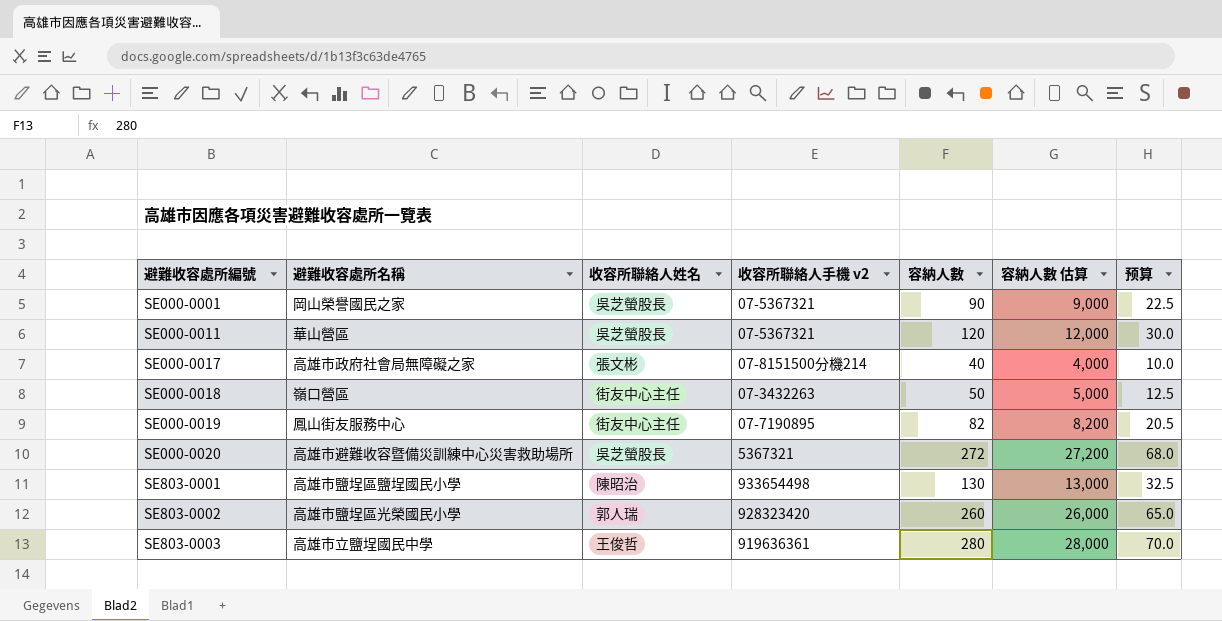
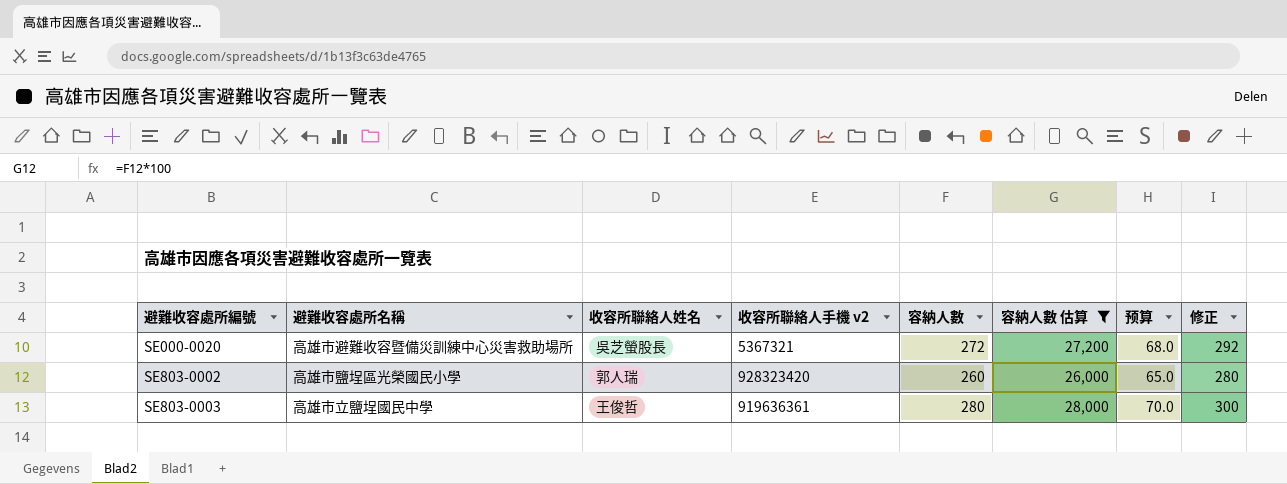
filter: none -> 容納人數 估算 >= 26,000
column 修正 | formula: none -> [容納人數] + 20

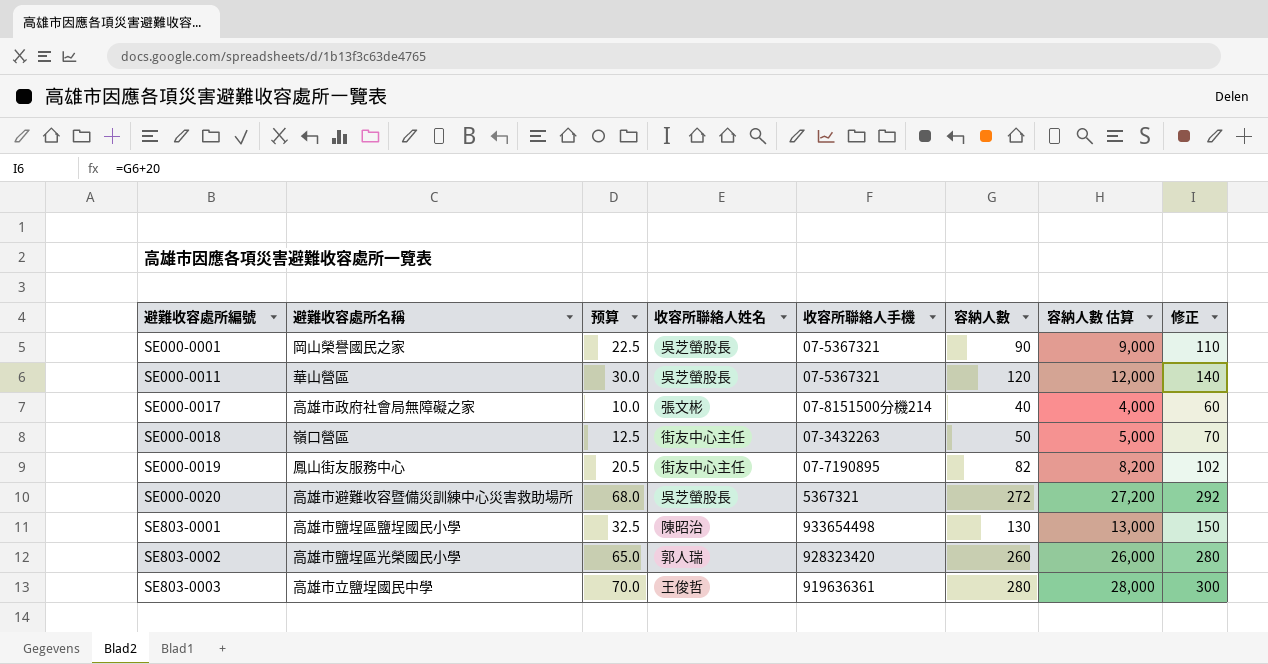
filter: 容納人數 估算 >= 26,000 -> none
column 预算 | position: 7 -> 3
column name: 收容所聯絡人手機 v2 -> 收容所聯絡人手機

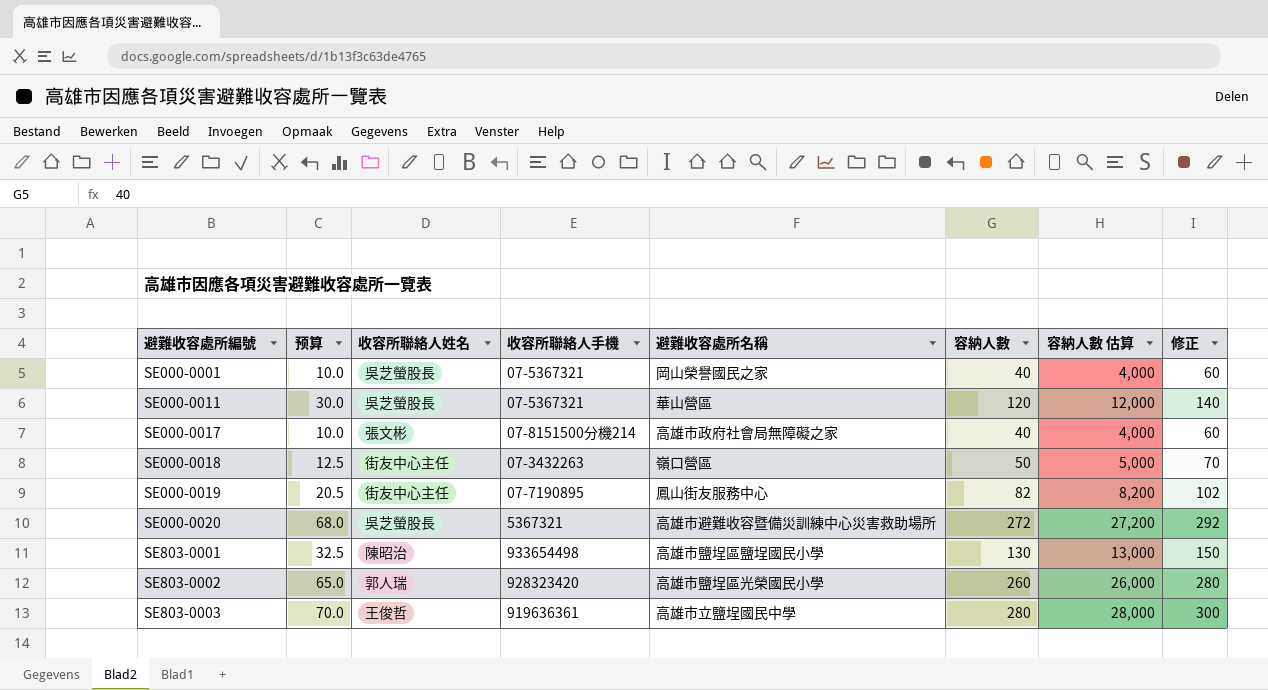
column 避難收容處所名稱 | position: 2 -> 5
SE000-0001 | 预算: 22.5 -> 10.0
SE000-0001 | 容納人數: 90 -> 40
SE000-0001 | 容納人數 估算: 9,000 -> 4,000
SE000-0001 | 修正: 110 -> 60

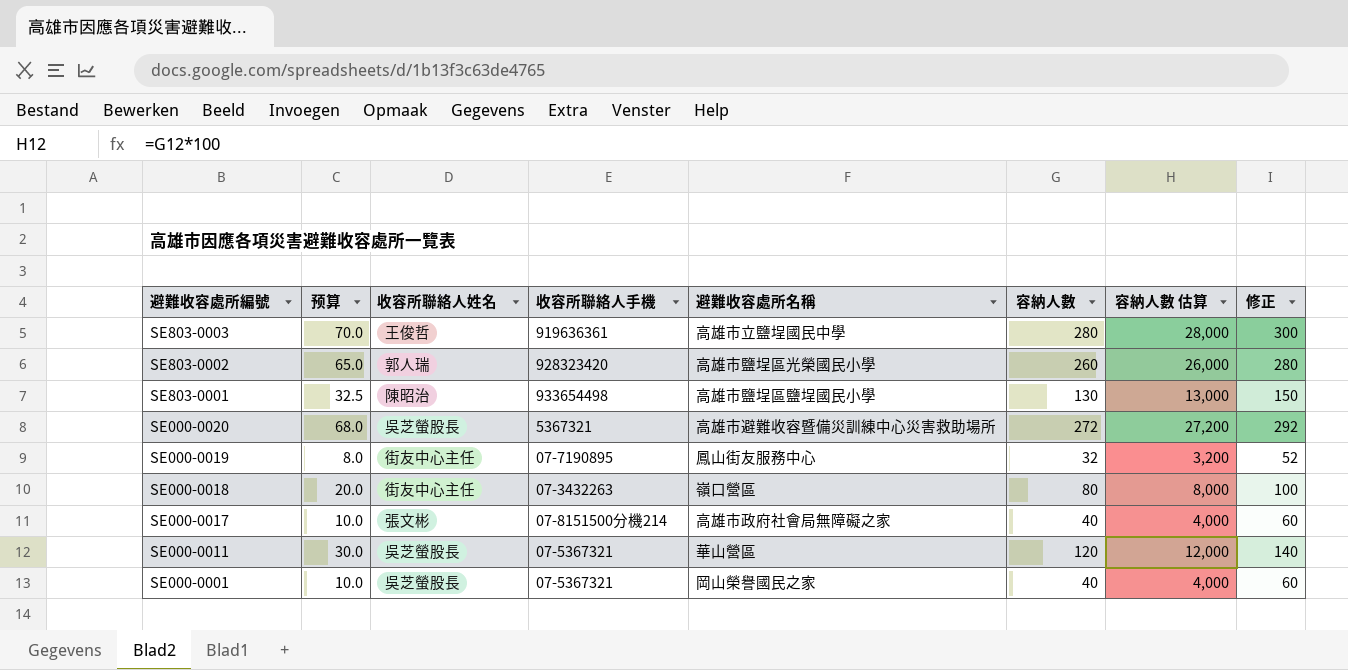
row order: 避難收容處所編號 ascending -> 避難收容處所編號 descending
SE000-0019 | 预算: 20.5 -> 8.0
SE000-0019 | 容納人數: 82 -> 32
SE000-0019 | 容納人數 估算: 8,200 -> 3,200
SE000-0019 | 修正: 102 -> 52
SE000-0018 | 预算: 12.5 -> 20.0
SE000-0018 | 容納人數: 50 -> 80
SE000-0018 | 容納人數 估算: 5,000 -> 8,000
SE000-0018 | 修正: 70 -> 100

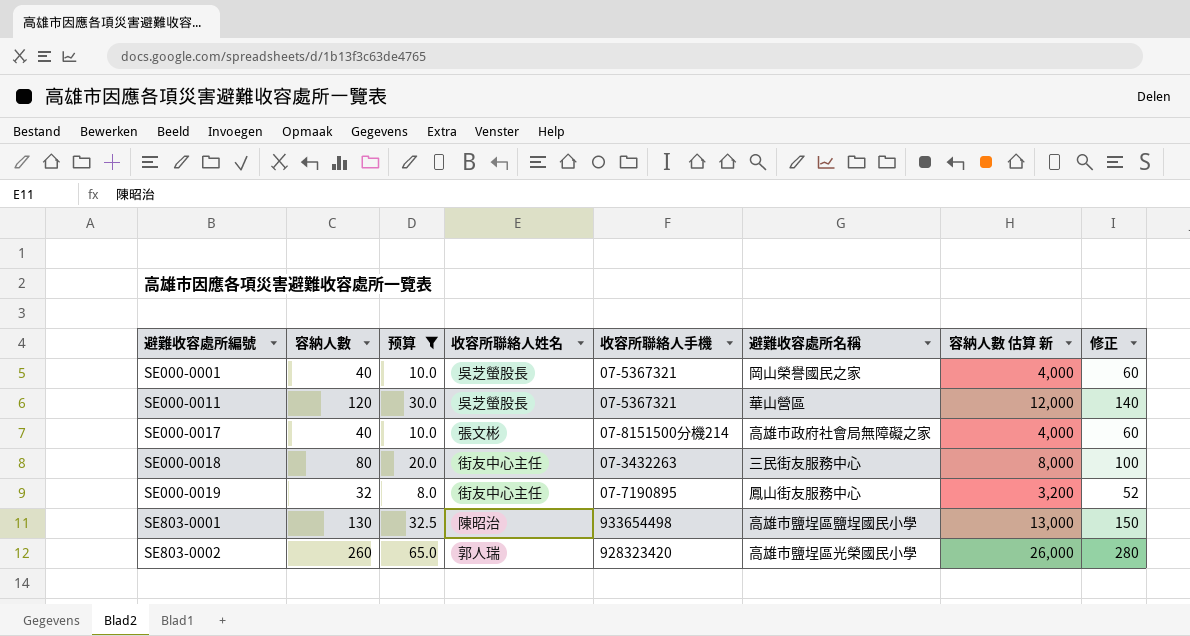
filter: none -> 预算 <= 65.0
row order: 避難收容處所編號 descending -> 避難收容處所編號 ascending
column 容納人數 | position: 6 -> 2
column name: 容納人數 估算 -> 容納人數 估算 新
SE000-0018 | 避難收容處所名稱: 嶺口營區 -> 三民街友服務中心

